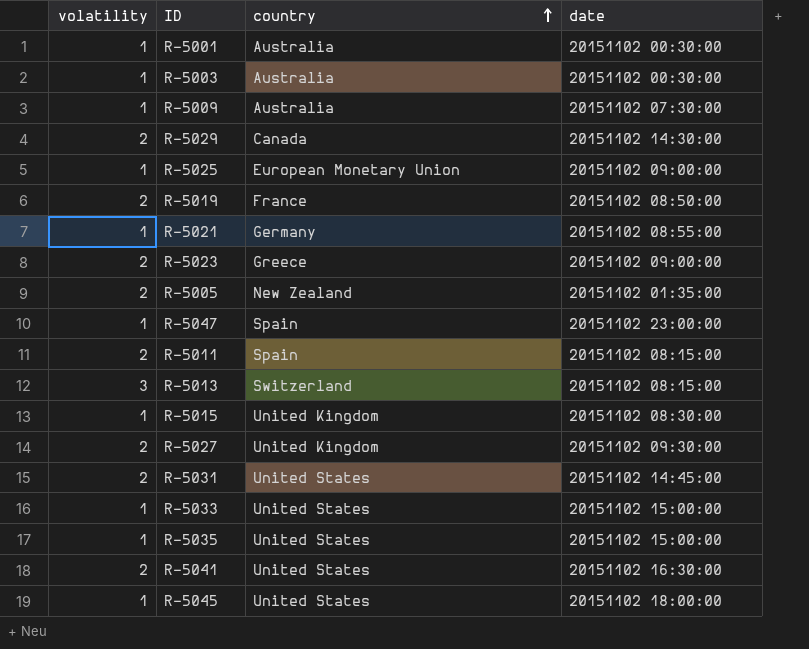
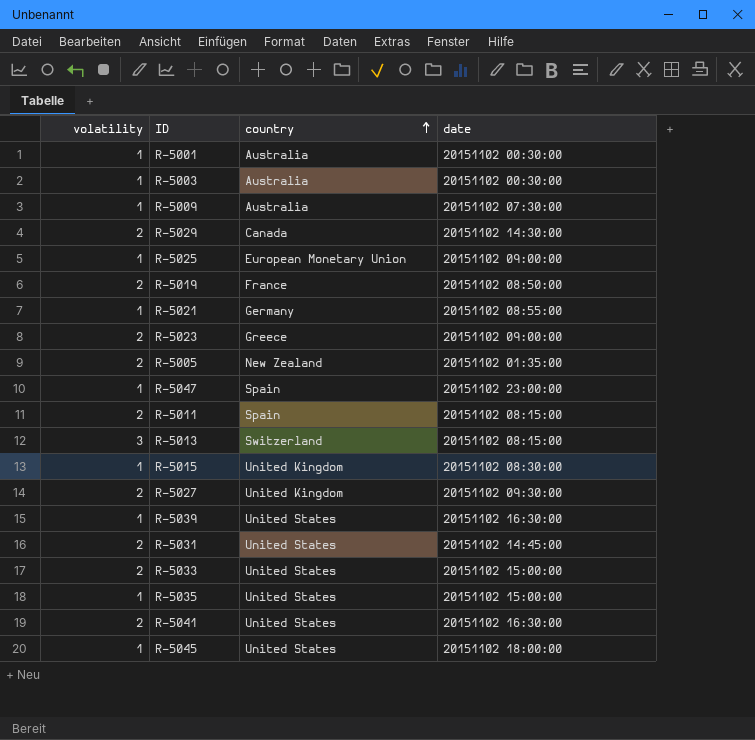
row R-5039: none -> 1 | United States | 20151102 16:30:00
R-5033 | volatility: 1 -> 2

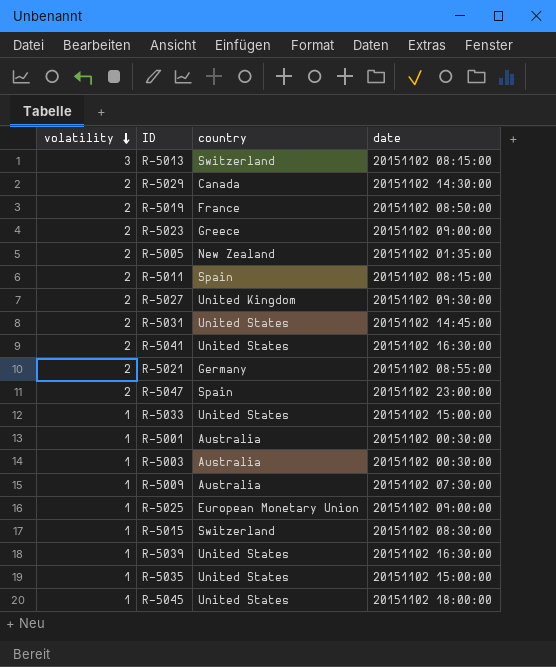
row order: country ascending -> volatility descending
R-5021 | volatility: 1 -> 2
R-5047 | volatility: 1 -> 2
R-5033 | volatility: 2 -> 1
R-5015 | country: United Kingdom -> Switzerland

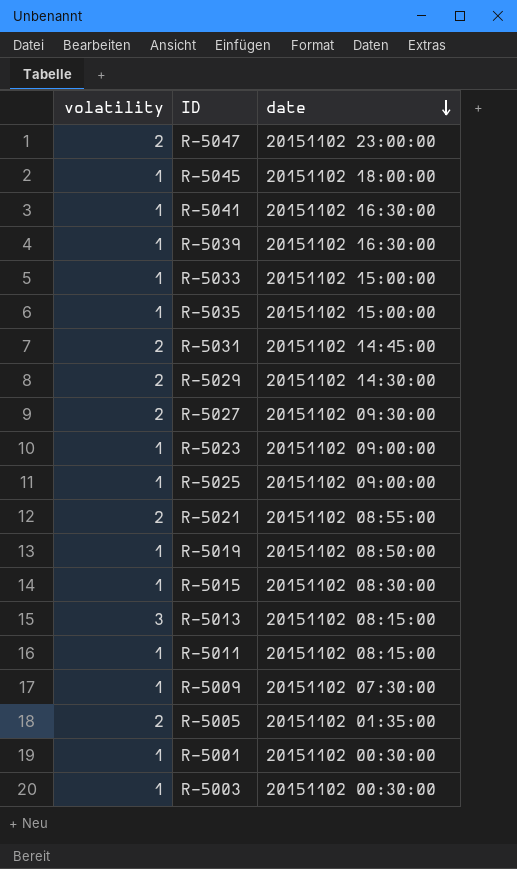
row order: volatility descending -> date descending
column country | position: 3 -> none
R-5041 | volatility: 2 -> 1
R-5023 | volatility: 2 -> 1
R-5019 | volatility: 2 -> 1
R-5011 | volatility: 2 -> 1

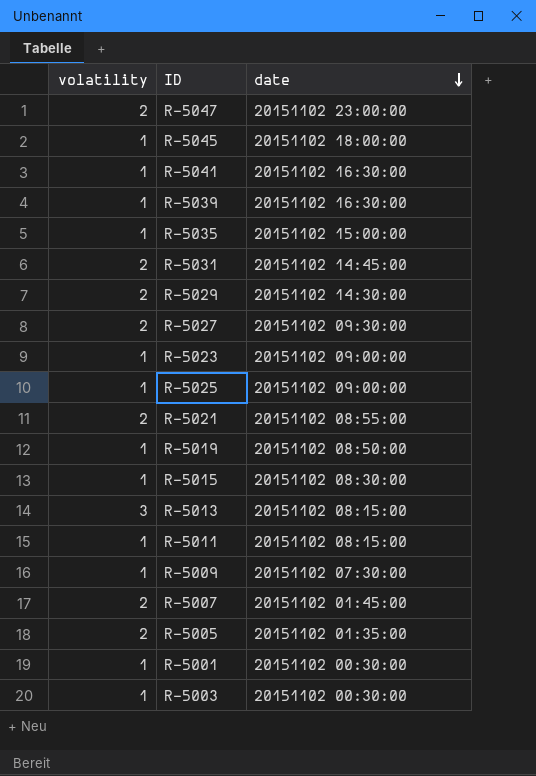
row R-5033: 1 | 20151102 15:00:00 -> none
row R-5007: none -> 2 | 20151102 01:45:00

